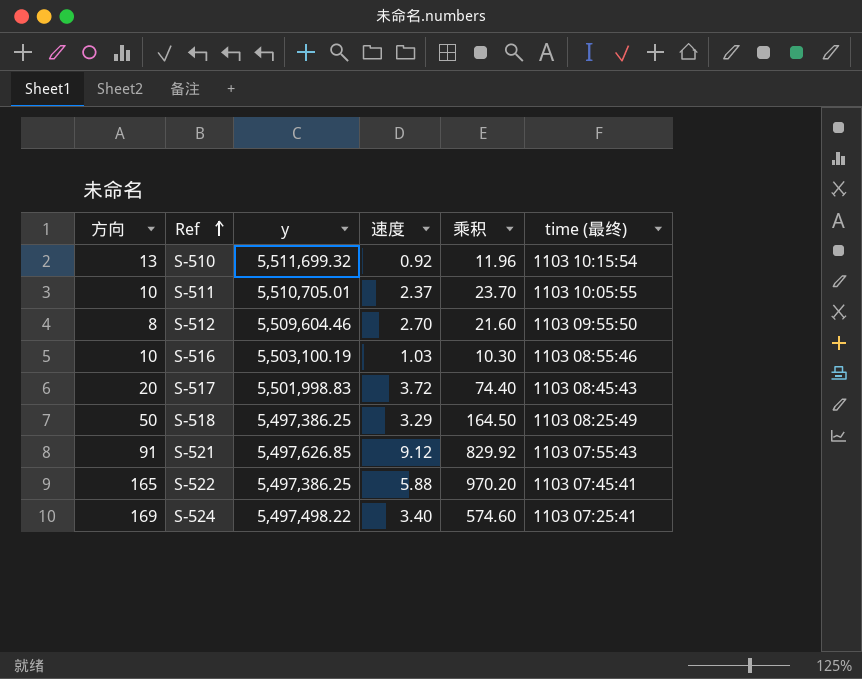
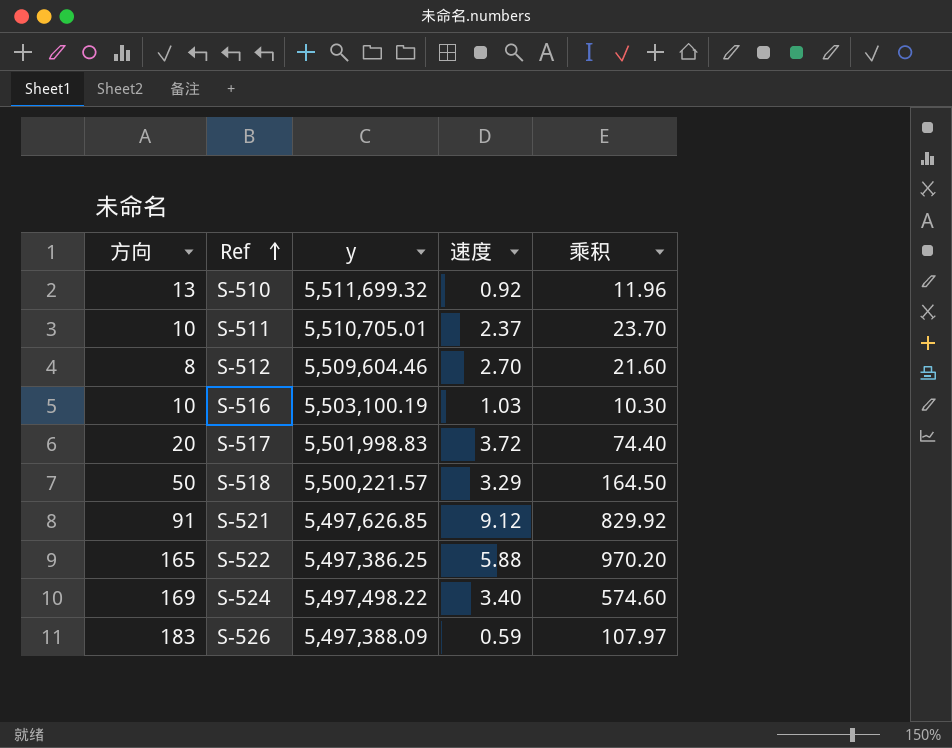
column time (最终) | position: 6 -> none
S-518 | y: 5,497,386.25 -> 5,500,221.57
row S-526: none -> 183 | 5,497,388.09 | 0.59 | 107.97

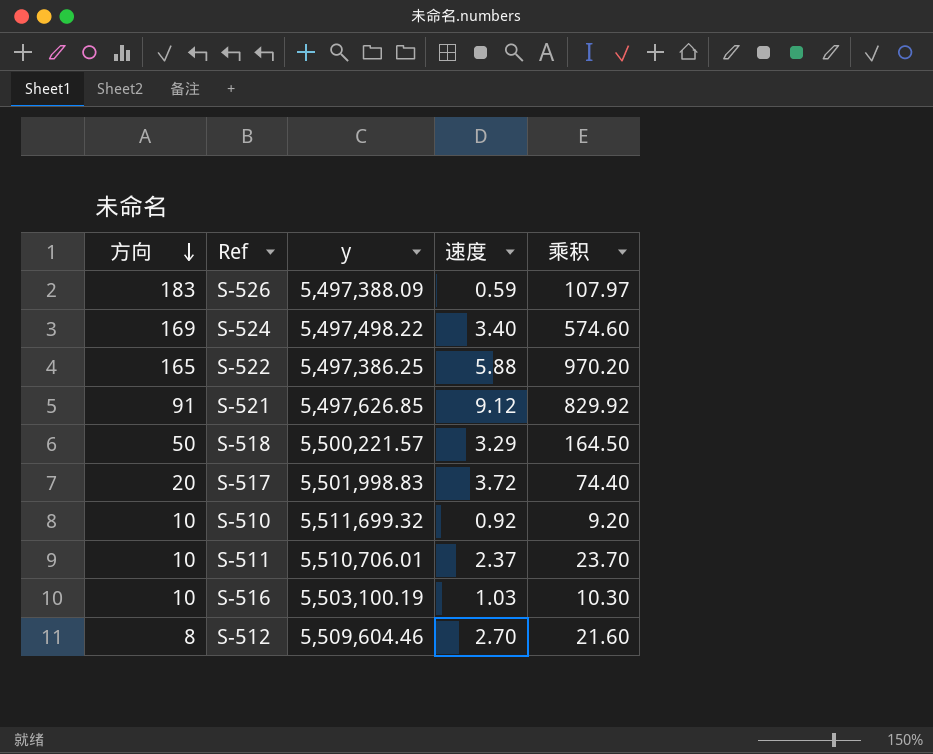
row order: Ref ascending -> 方向 descending
S-510 | 方向: 13 -> 10
S-510 | 乘积: 11.96 -> 9.20
S-511 | y: 5,510,705.01 -> 5,510,706.01

